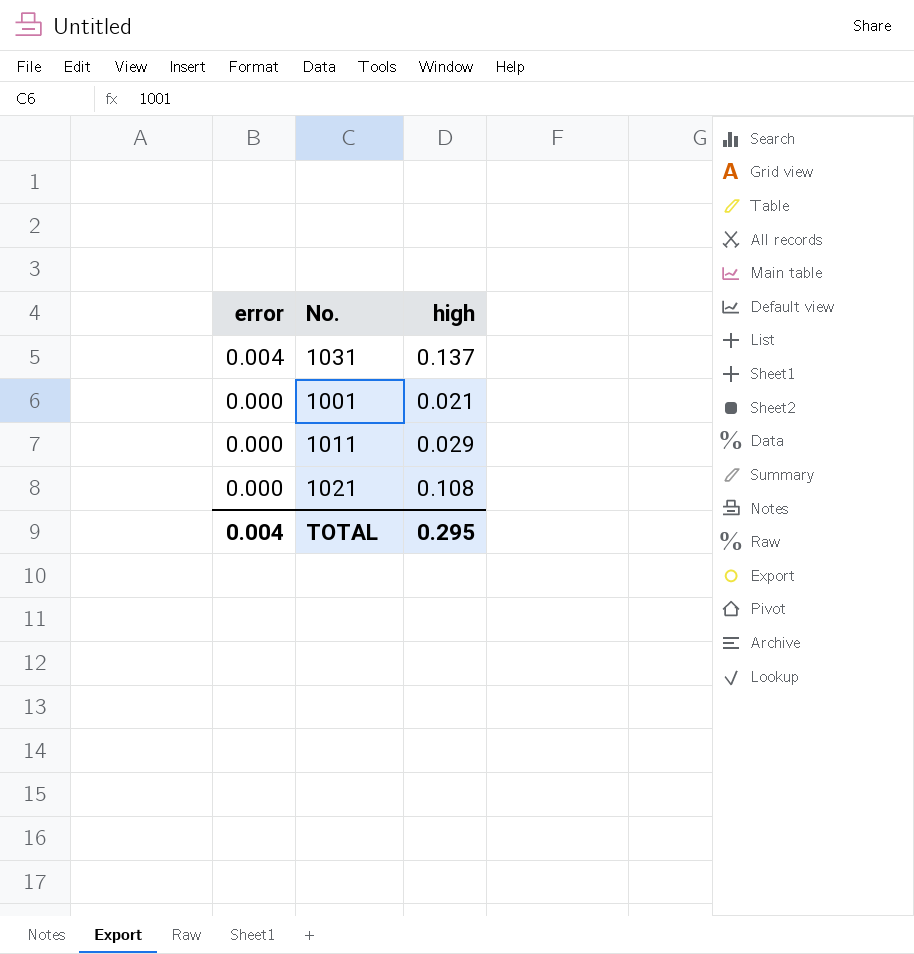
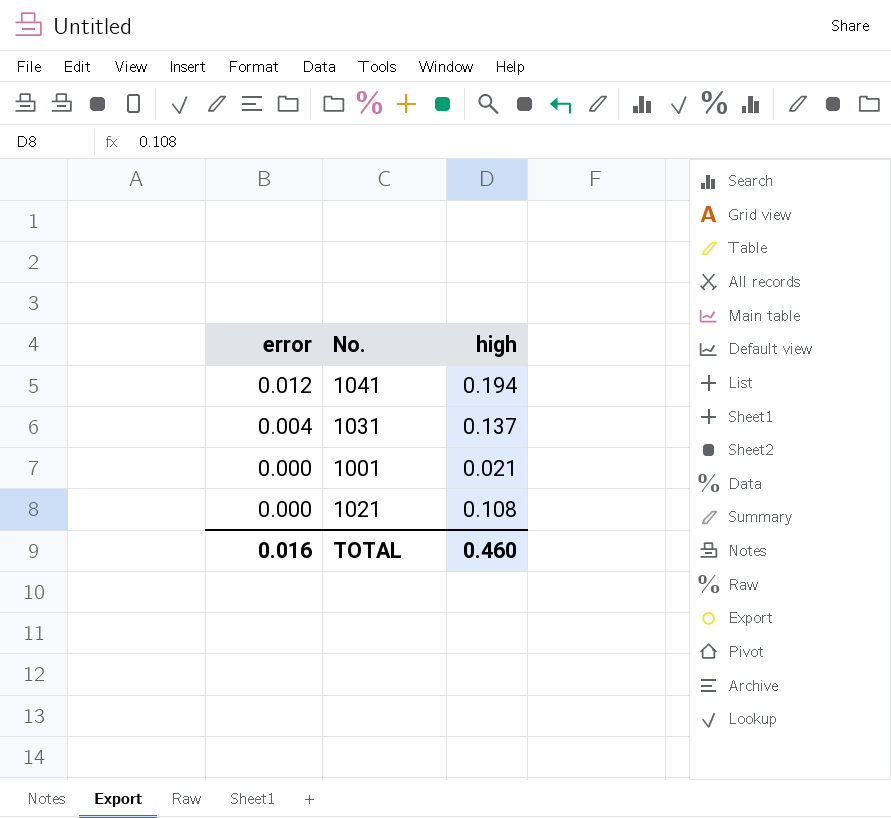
row 1011: 0.000 | 0.029 -> none
row 1041: none -> 0.012 | 0.194
TOTAL | error: 0.004 -> 0.016
TOTAL | high: 0.295 -> 0.460

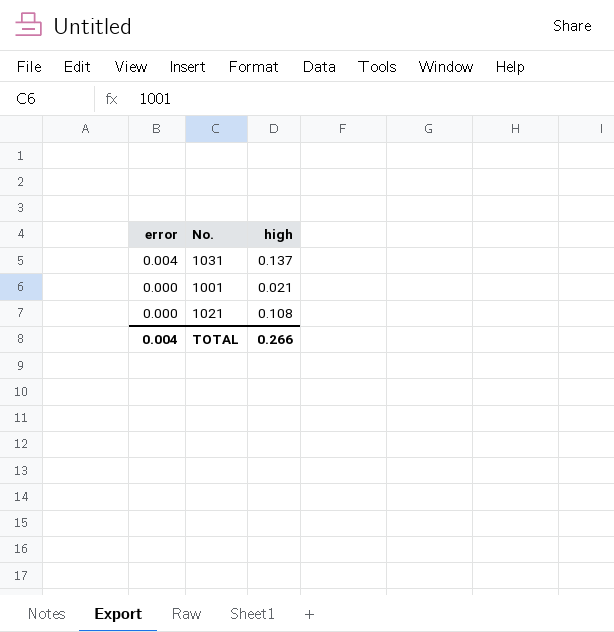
row 1041: 0.012 | 0.194 -> none
TOTAL | error: 0.016 -> 0.004
TOTAL | high: 0.460 -> 0.266

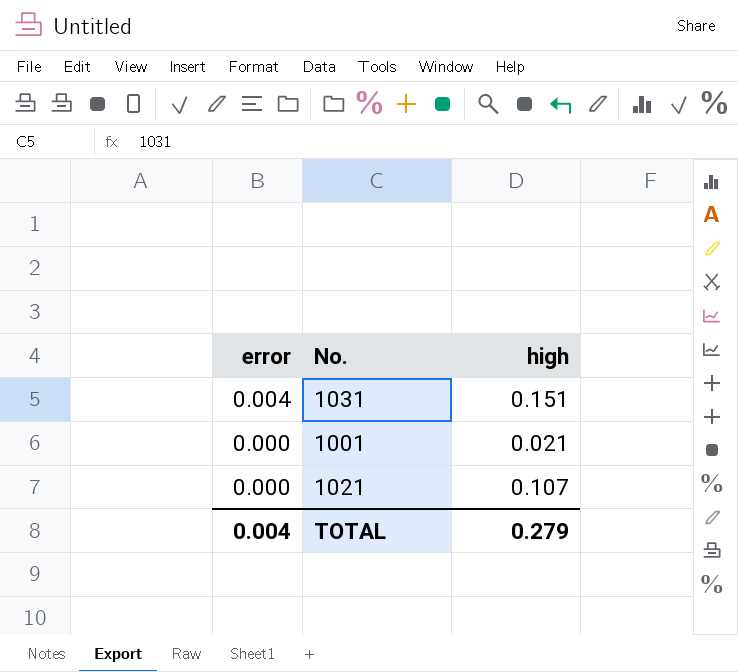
1031 | high: 0.137 -> 0.151
1021 | high: 0.108 -> 0.107
TOTAL | high: 0.266 -> 0.279

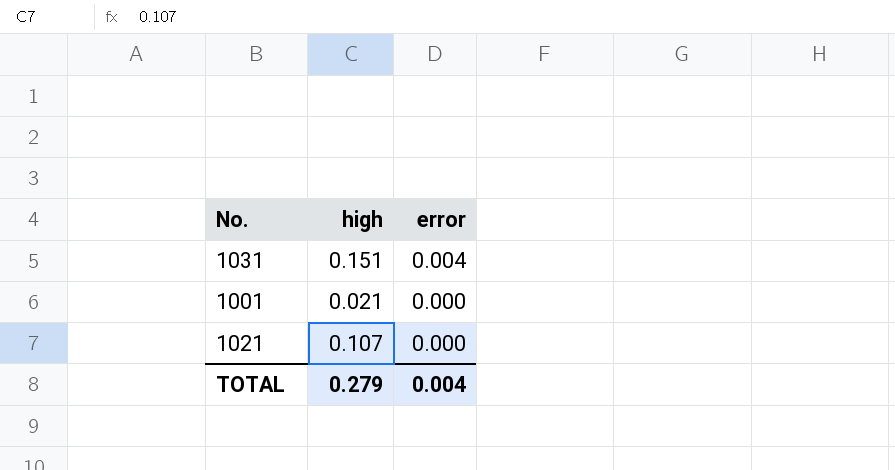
column error | position: 1 -> 3

